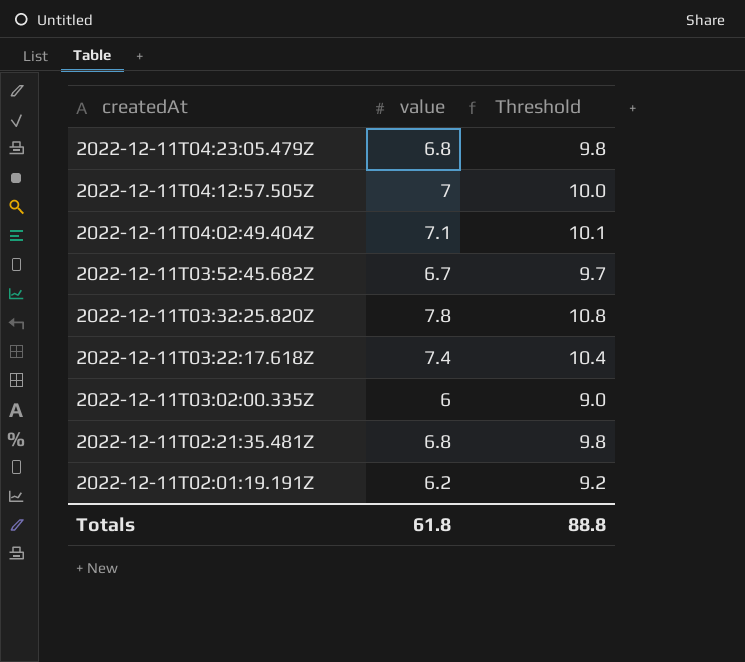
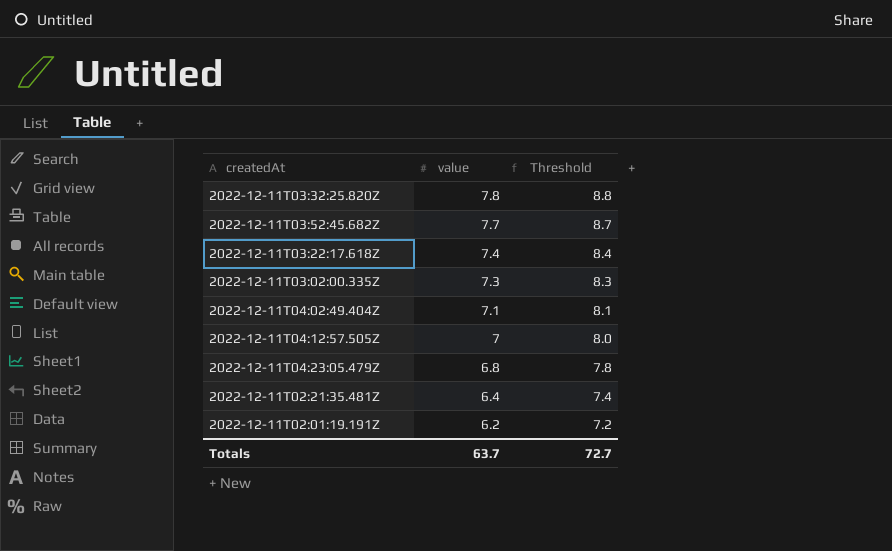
row order: createdAt descending -> value descending
column Threshold | formula: [value] + 3 -> [value] + 1
2022-12-11T03:52:45.682Z | value: 6.7 -> 7.7
2022-12-11T03:02:00.335Z | value: 6 -> 7.3
2022-12-11T02:21:35.481Z | value: 6.8 -> 6.4
Totals | value: 61.8 -> 63.7
Totals | Threshold: 88.8 -> 72.7

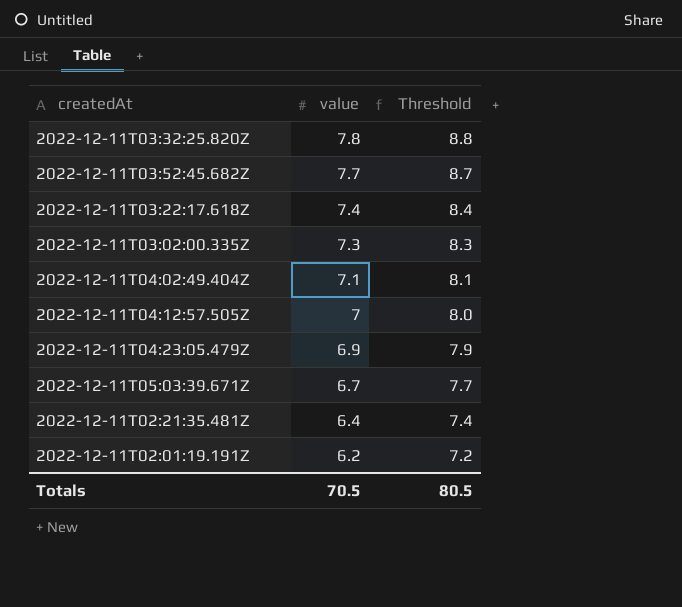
2022-12-11T04:23:05.479Z | value: 6.8 -> 6.9
2022-12-11T04:23:05.479Z | Threshold: 7.8 -> 7.9
row 2022-12-11T05:03:39.671Z: none -> 6.7 | 7.7
Totals | value: 63.7 -> 70.5
Totals | Threshold: 72.7 -> 80.5

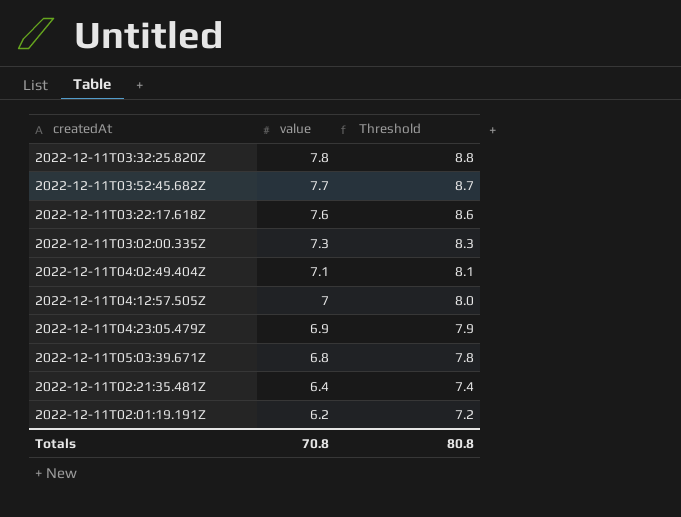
2022-12-11T03:22:17.618Z | value: 7.4 -> 7.6
2022-12-11T03:22:17.618Z | Threshold: 8.4 -> 8.6
2022-12-11T05:03:39.671Z | value: 6.7 -> 6.8
2022-12-11T05:03:39.671Z | Threshold: 7.7 -> 7.8
Totals | value: 70.5 -> 70.8
Totals | Threshold: 80.5 -> 80.8

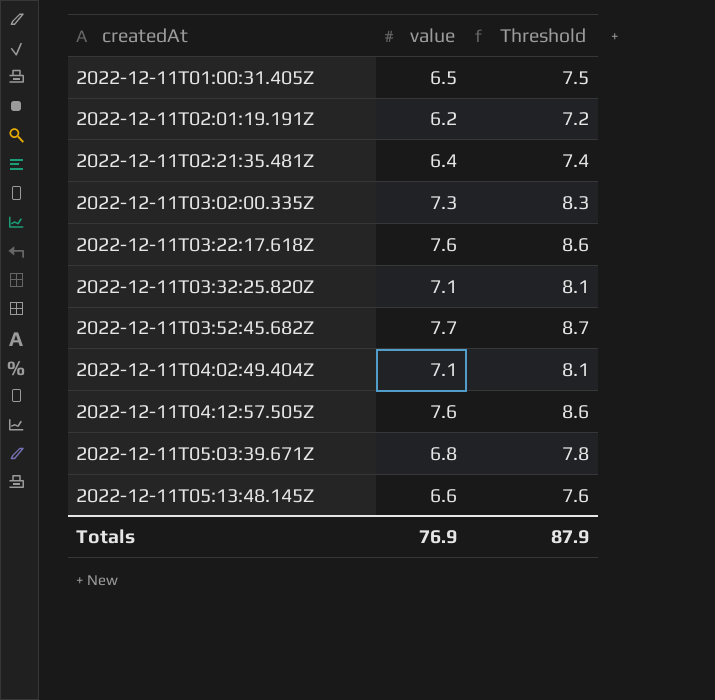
row order: value descending -> createdAt ascending
row 2022-12-11T04:23:05.479Z: 6.9 | 7.9 -> none
row 2022-12-11T01:00:31.405Z: none -> 6.5 | 7.5
2022-12-11T03:32:25.820Z | value: 7.8 -> 7.1
2022-12-11T03:32:25.820Z | Threshold: 8.8 -> 8.1
2022-12-11T04:12:57.505Z | value: 7 -> 7.6
2022-12-11T04:12:57.505Z | Threshold: 8.0 -> 8.6
row 2022-12-11T05:13:48.145Z: none -> 6.6 | 7.6
Totals | value: 70.8 -> 76.9
Totals | Threshold: 80.8 -> 87.9

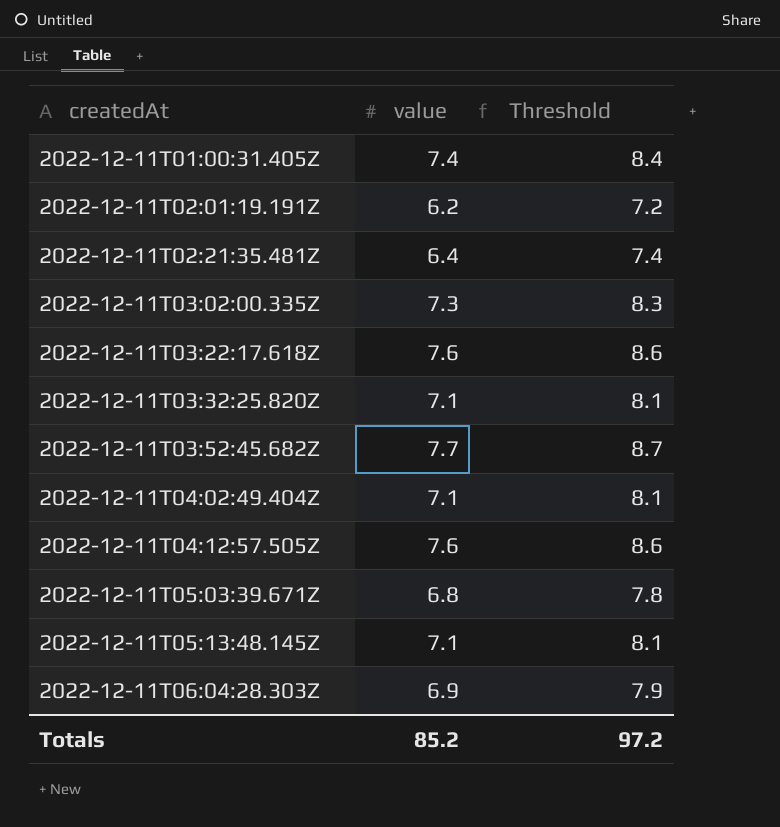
2022-12-11T01:00:31.405Z | value: 6.5 -> 7.4
2022-12-11T01:00:31.405Z | Threshold: 7.5 -> 8.4
2022-12-11T05:13:48.145Z | value: 6.6 -> 7.1
2022-12-11T05:13:48.145Z | Threshold: 7.6 -> 8.1
row 2022-12-11T06:04:28.303Z: none -> 6.9 | 7.9
Totals | value: 76.9 -> 85.2
Totals | Threshold: 87.9 -> 97.2

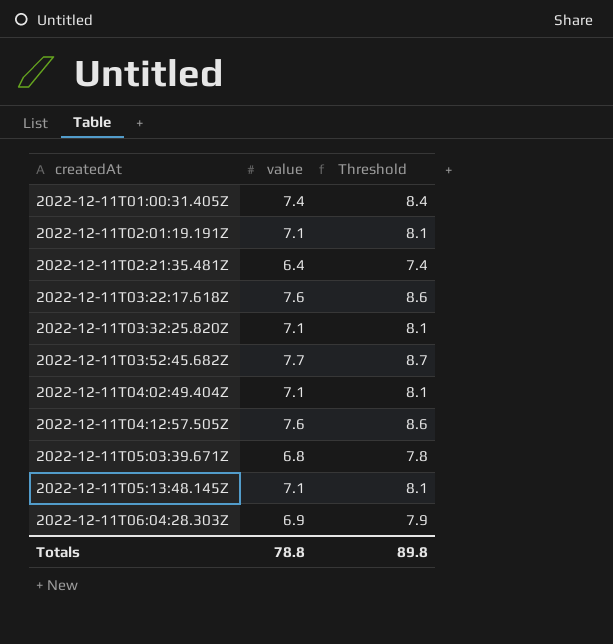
row 2022-12-11T03:02:00.335Z: 7.3 | 8.3 -> none
2022-12-11T02:01:19.191Z | value: 6.2 -> 7.1
2022-12-11T02:01:19.191Z | Threshold: 7.2 -> 8.1
Totals | value: 85.2 -> 78.8
Totals | Threshold: 97.2 -> 89.8

